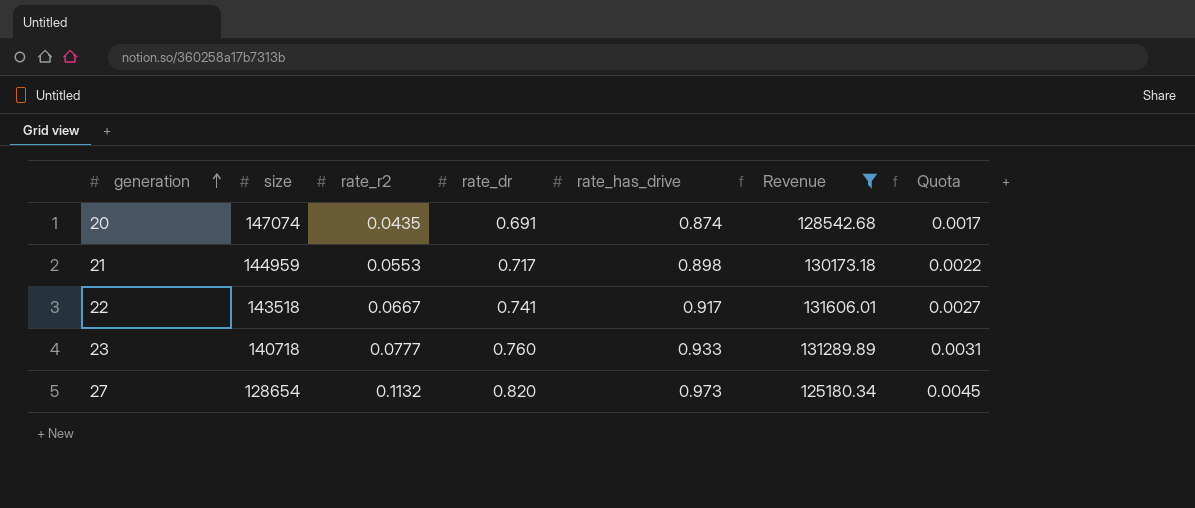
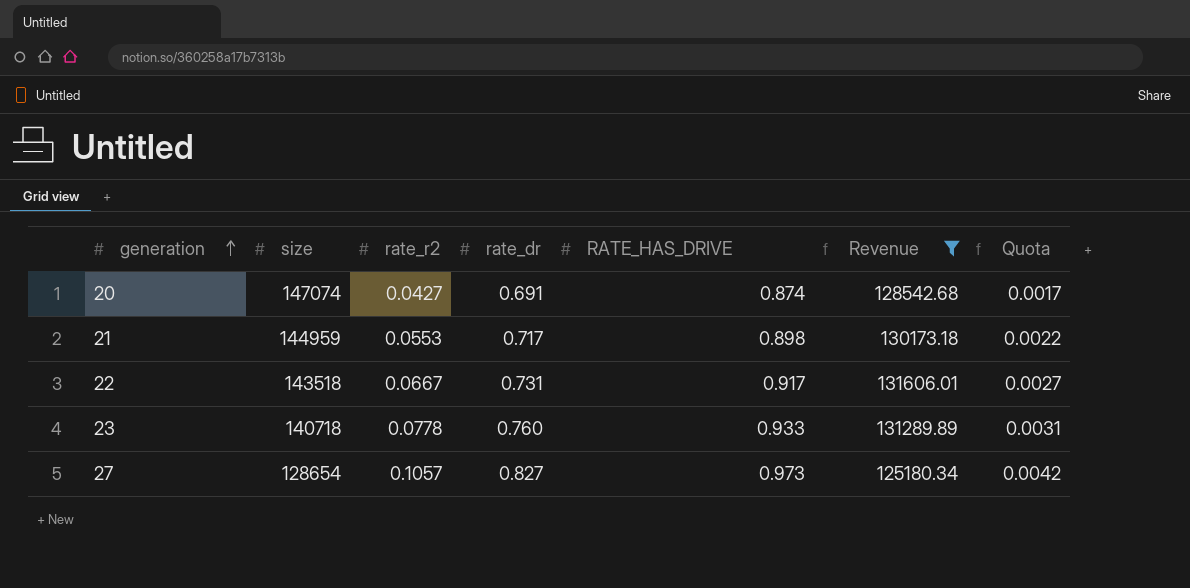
column name: rate_has_drive -> RATE_HAS_DRIVE
20 | rate_r2: 0.0435 -> 0.0427
22 | rate_dr: 0.741 -> 0.731
23 | rate_r2: 0.0777 -> 0.0778
27 | rate_r2: 0.1132 -> 0.1057
27 | rate_dr: 0.820 -> 0.827
27 | Quota: 0.0045 -> 0.0042

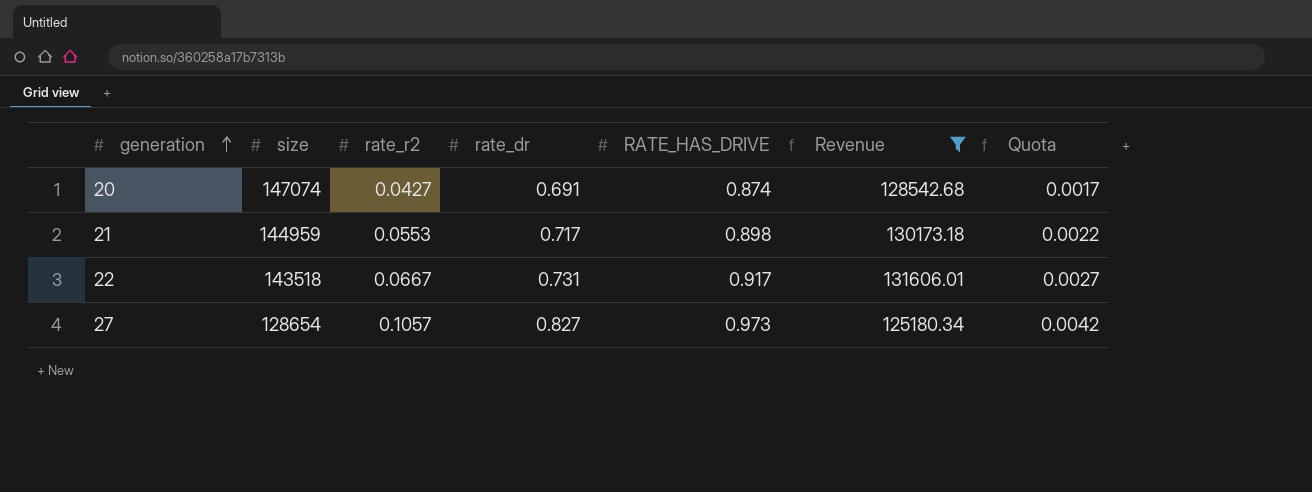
row 23: 140718 | 0.0778 | 0.760 | 0.933 | 131289.89 | 0.0031 -> none

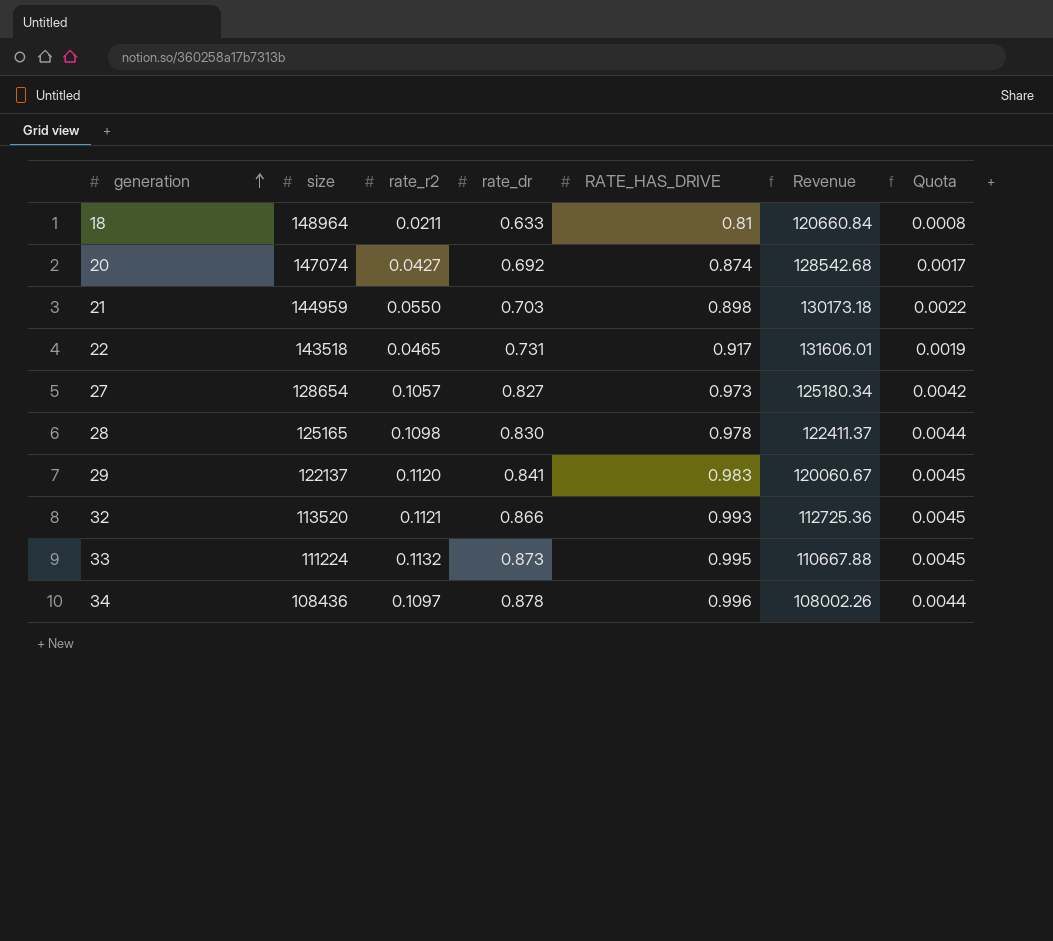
filter: Revenue >= 125180.34 -> none
20 | rate_dr: 0.691 -> 0.692
21 | rate_r2: 0.0553 -> 0.0550
21 | rate_dr: 0.717 -> 0.703
22 | rate_r2: 0.0667 -> 0.0465
22 | Quota: 0.0027 -> 0.0019

